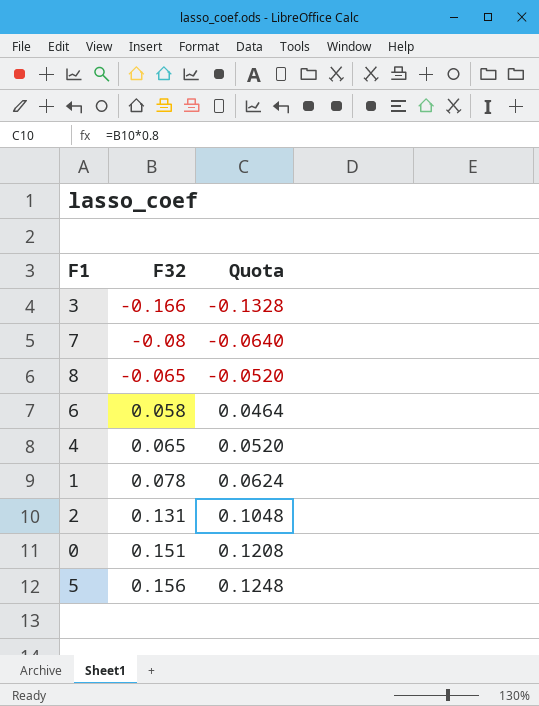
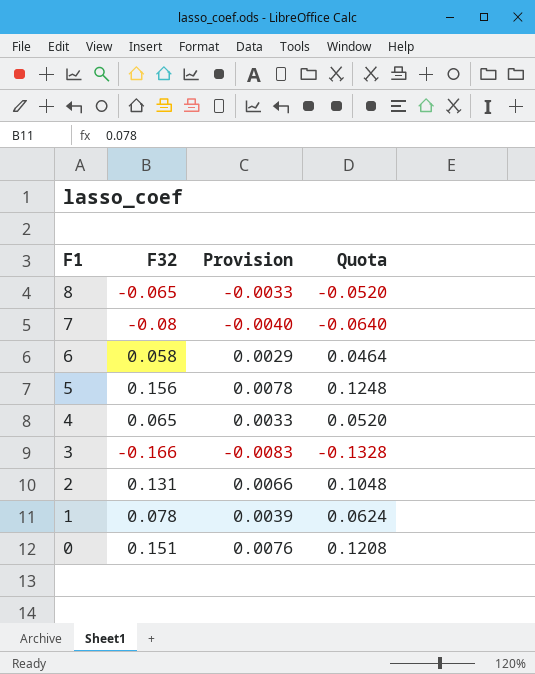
row order: F32 ascending -> F1 descending
column Provision | formula: none -> [F32] * 0.05

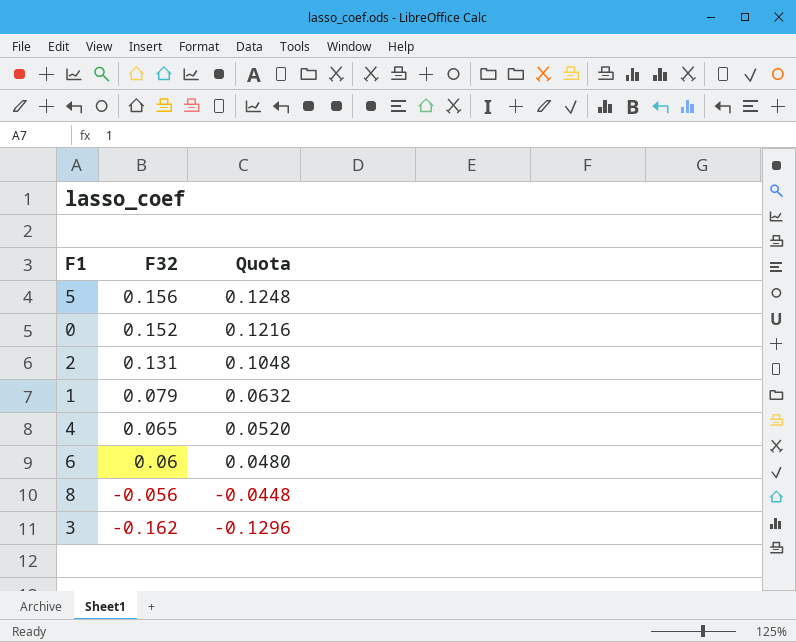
row order: F1 descending -> F32 descending
column Provision | formula: [F32] * 0.05 -> none
row 7: -0.08 | -0.0040 | -0.0640 -> none
0 | F32: 0.151 -> 0.152
0 | Quota: 0.1208 -> 0.1216
1 | F32: 0.078 -> 0.079
1 | Quota: 0.0624 -> 0.0632
6 | F32: 0.058 -> 0.06
6 | Quota: 0.0464 -> 0.0480
8 | F32: -0.065 -> -0.056
8 | Quota: -0.0520 -> -0.0448
3 | F32: -0.166 -> -0.162
3 | Quota: -0.1328 -> -0.1296

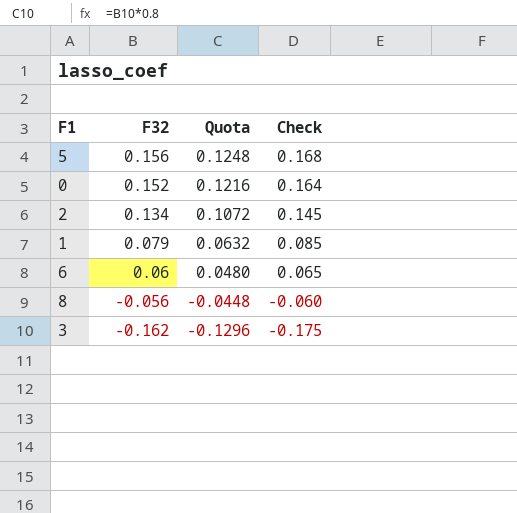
column Check | formula: none -> [F32] * 1.08
row 4: 0.065 | 0.0520 -> none
2 | F32: 0.131 -> 0.134
2 | Quota: 0.1048 -> 0.1072

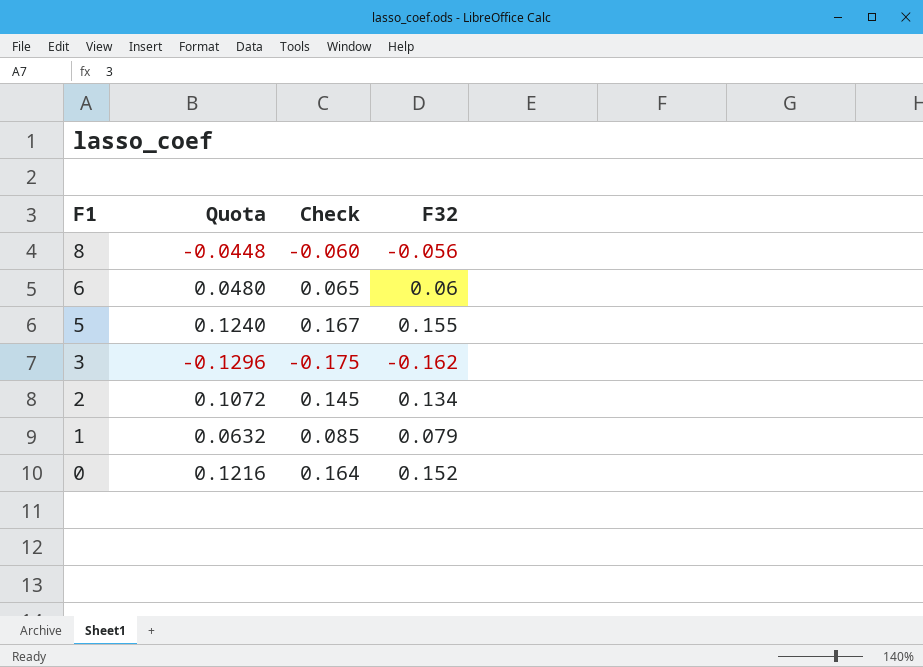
row order: F32 descending -> F1 descending
column F32 | position: 2 -> 4
5 | Quota: 0.1248 -> 0.1240
5 | Check: 0.168 -> 0.167
5 | F32: 0.156 -> 0.155

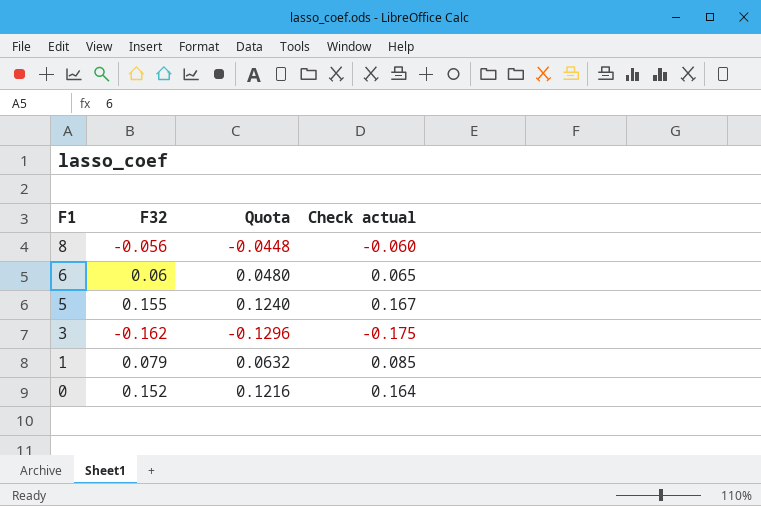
column F32 | position: 4 -> 2
column name: Check -> Check actual
row 2: 0.1072 | 0.145 | 0.134 -> none

